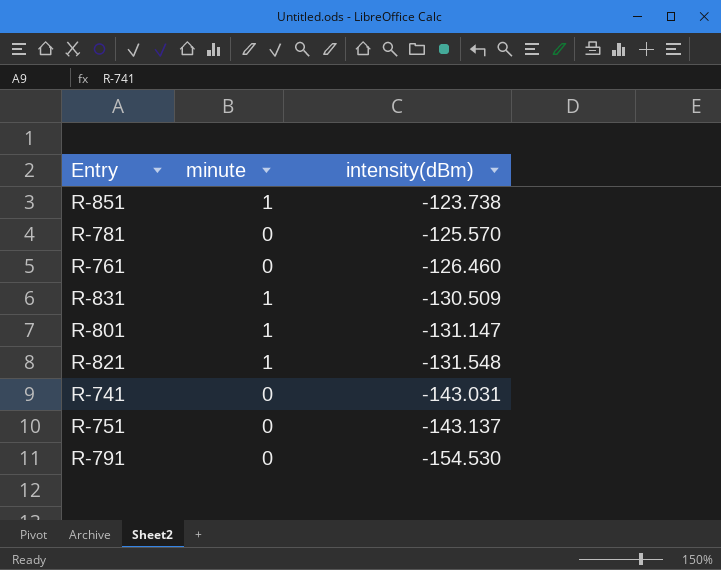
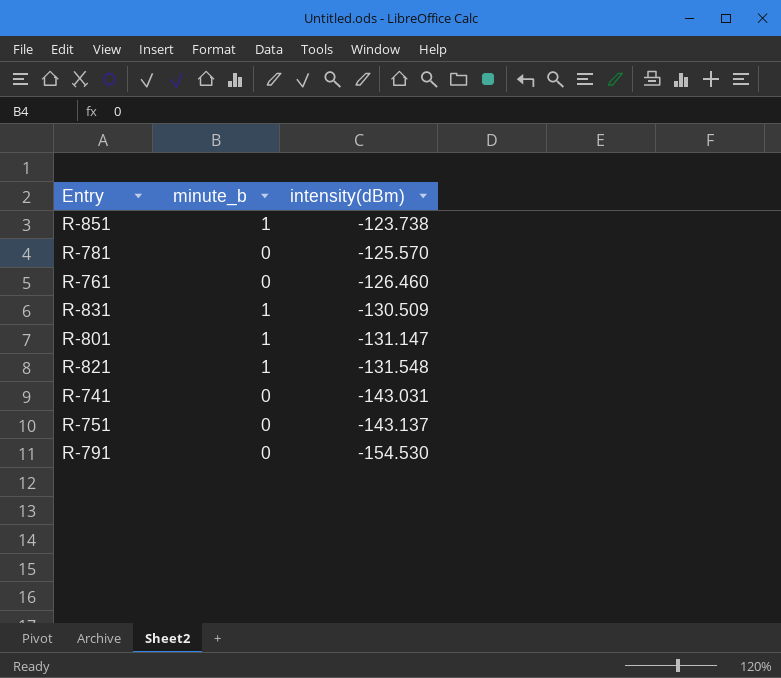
column name: minute -> minute_b

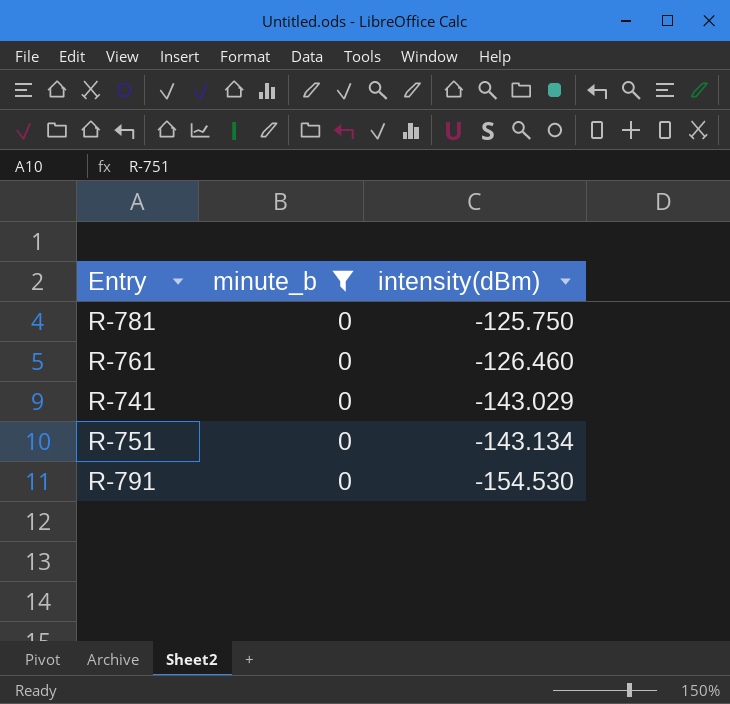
filter: none -> minute_b = 0
R-781 | intensity(dBm): -125.570 -> -125.750
R-741 | intensity(dBm): -143.031 -> -143.029
R-751 | intensity(dBm): -143.137 -> -143.134

